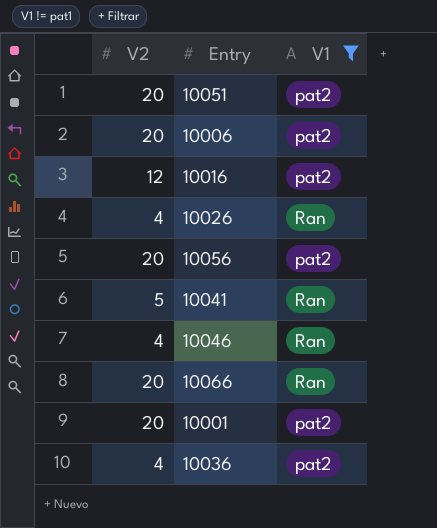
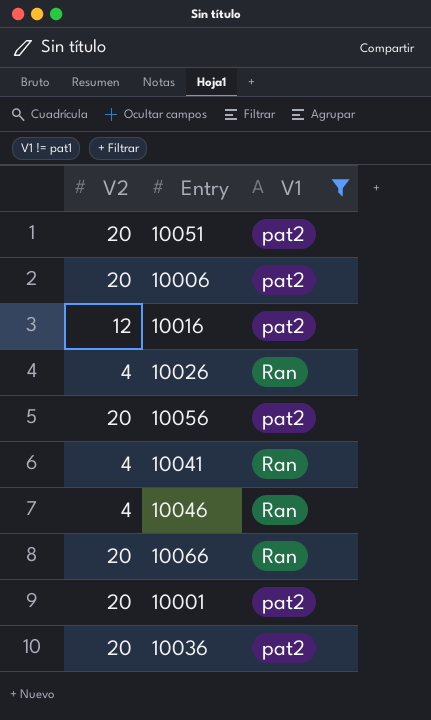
10041 | V2: 5 -> 4
10036 | V2: 4 -> 20

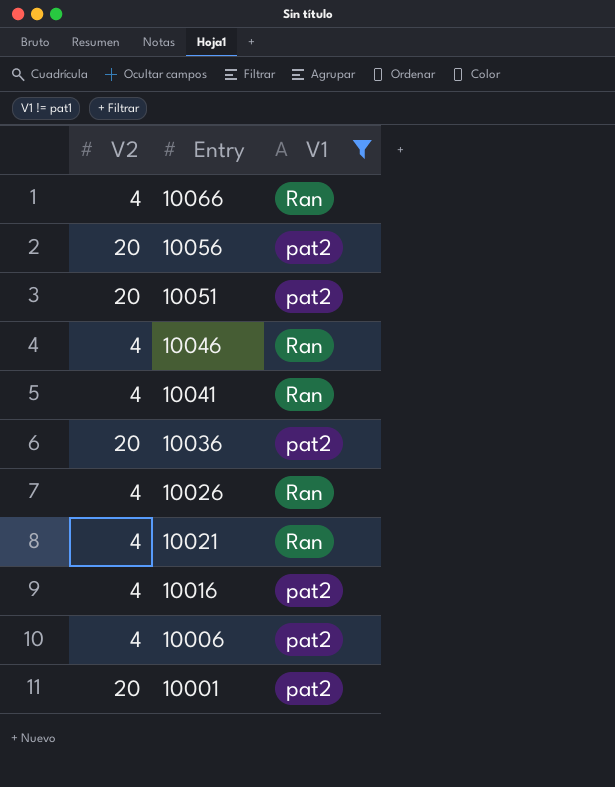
row order: none -> Entry descending
10066 | V2: 20 -> 4
row 10021: none -> 4 | Ran
10016 | V2: 12 -> 4
10006 | V2: 20 -> 4

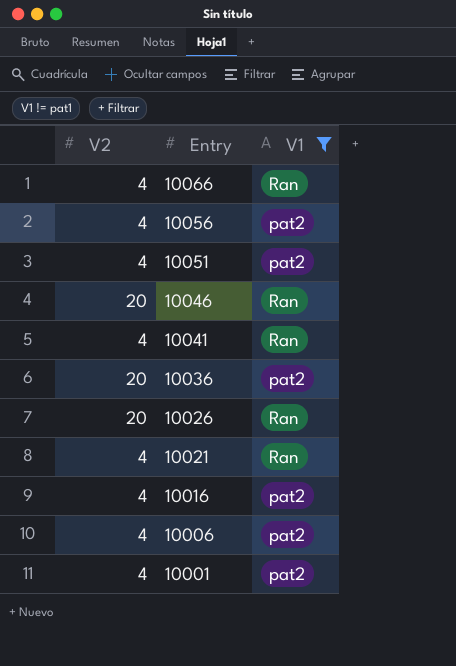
10056 | V2: 20 -> 4
10051 | V2: 20 -> 4
10046 | V2: 4 -> 20
10026 | V2: 4 -> 20
10001 | V2: 20 -> 4

